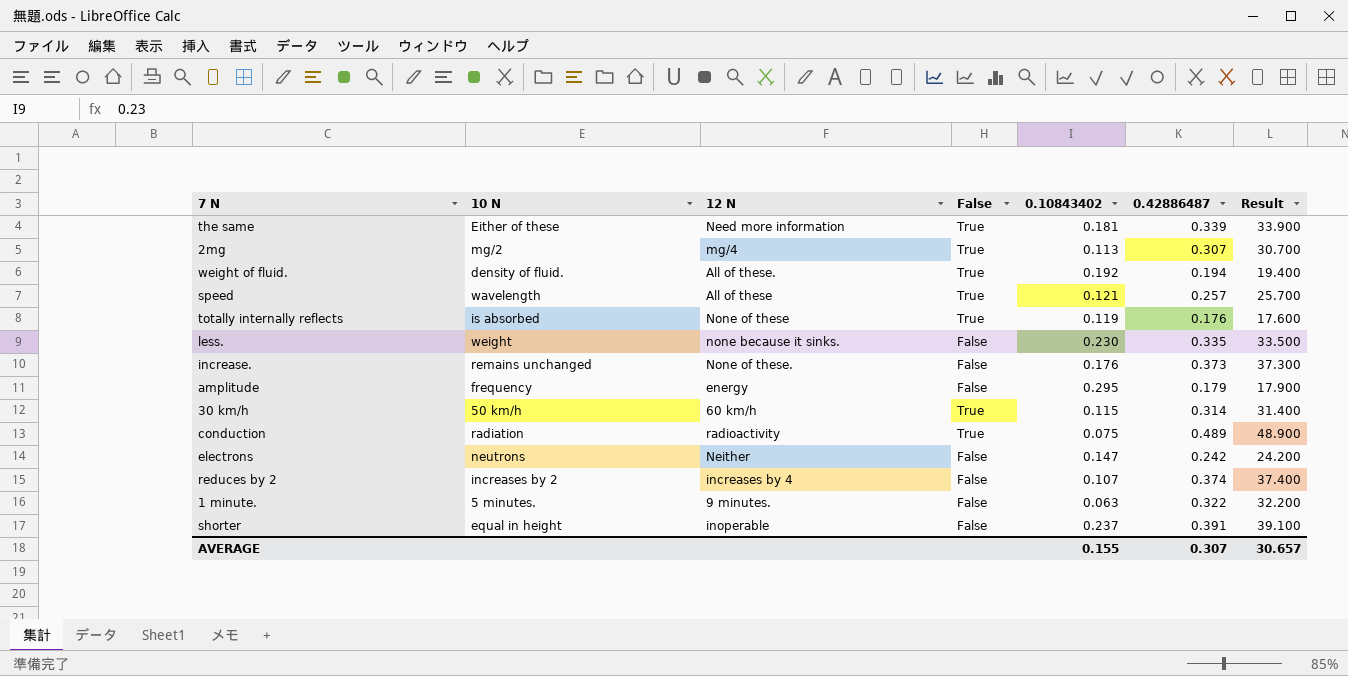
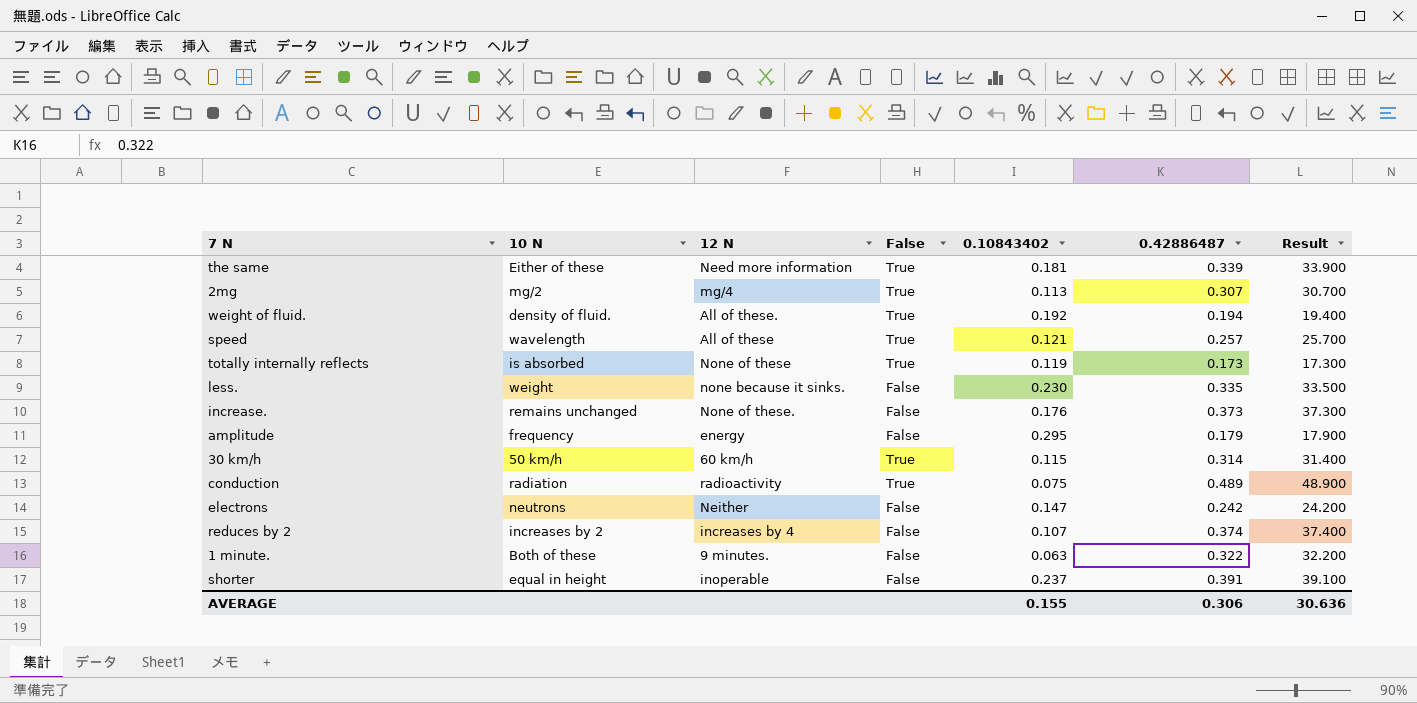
totally internally reflects | 0.42886487: 0.176 -> 0.173
totally internally reflects | Result: 17.600 -> 17.300
1 minute. | 10 N: 5 minutes. -> Both of these
AVERAGE | 0.42886487: 0.307 -> 0.306
AVERAGE | Result: 30.657 -> 30.636

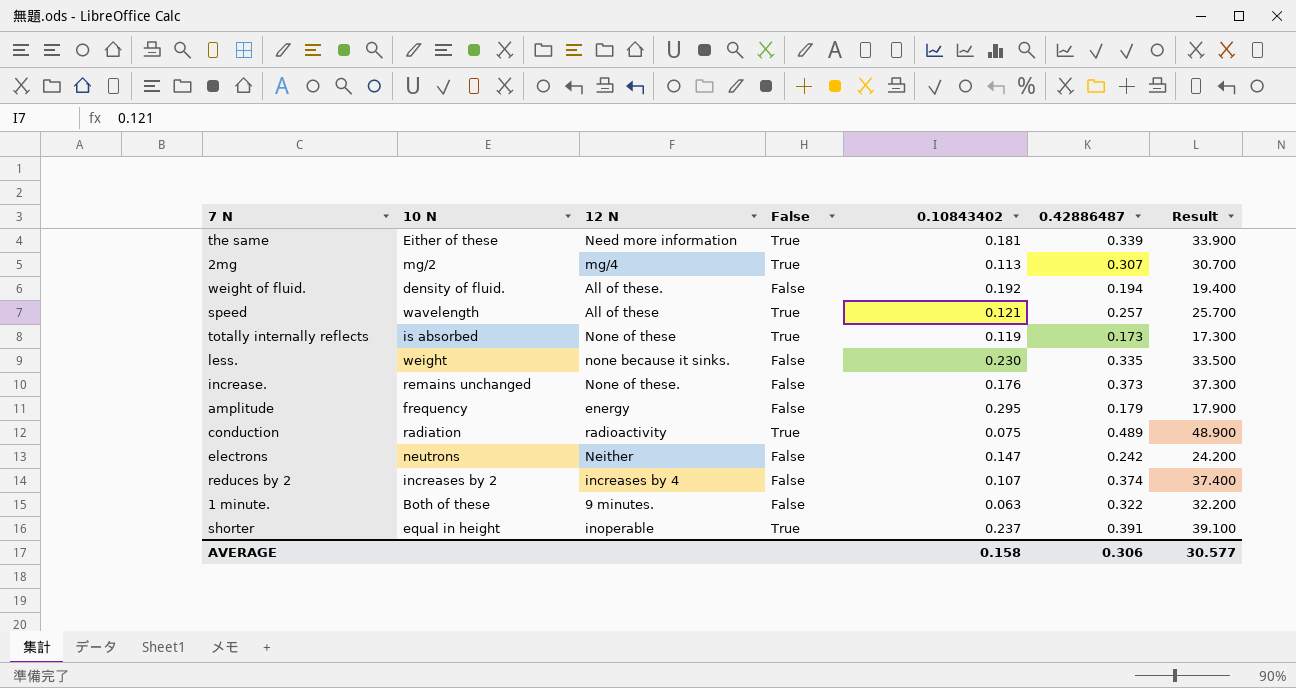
row 30 km/h: 50 km/h | 60 km/h | True | 0.115 | 0.314 | 31.400 -> none
weight of fluid. | False: True -> False
shorter | False: False -> True
AVERAGE | 0.10843402: 0.155 -> 0.158
AVERAGE | Result: 30.636 -> 30.577

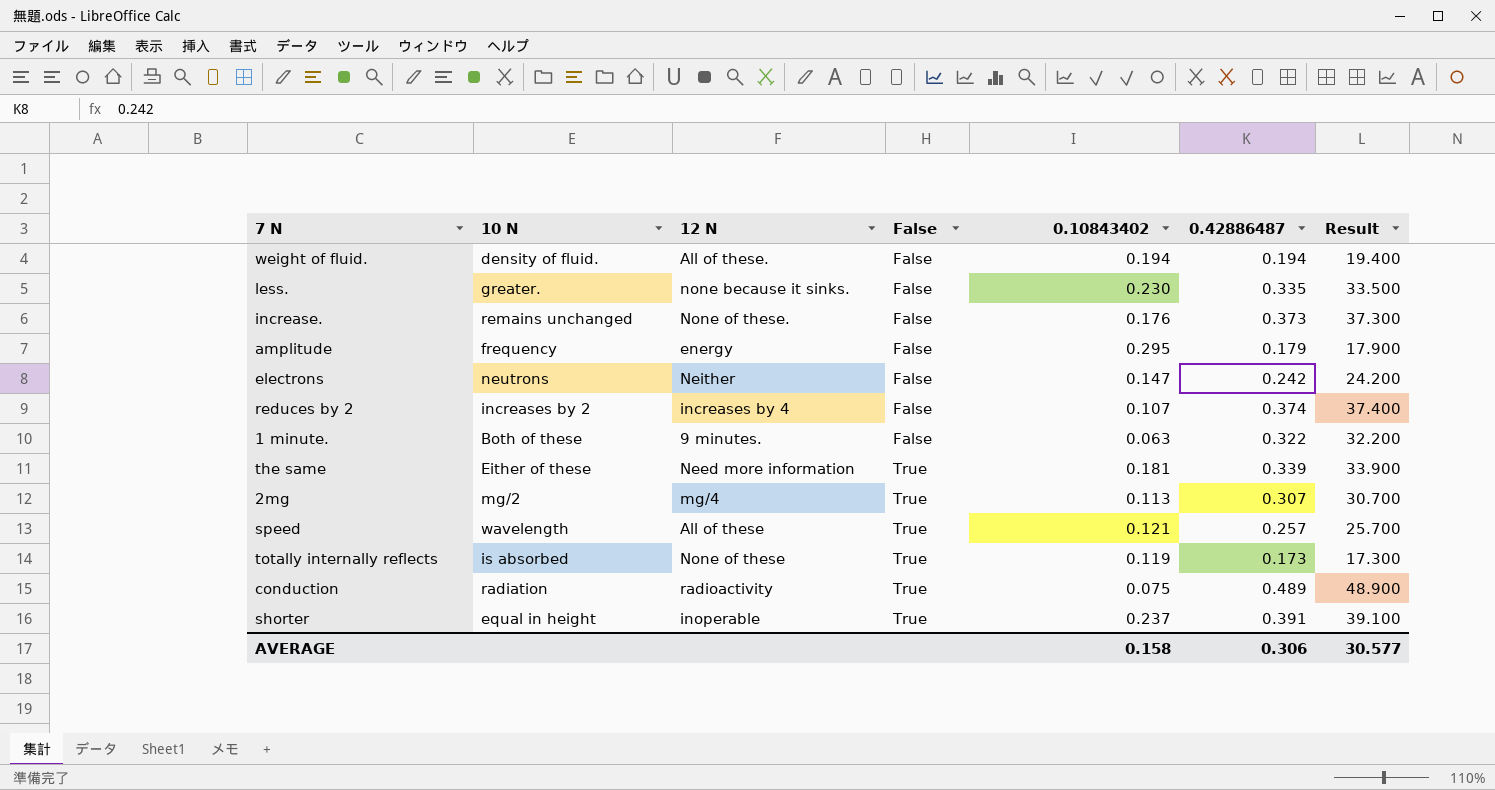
row order: none -> False ascending
weight of fluid. | 0.10843402: 0.192 -> 0.194
less. | 10 N: weight -> greater.

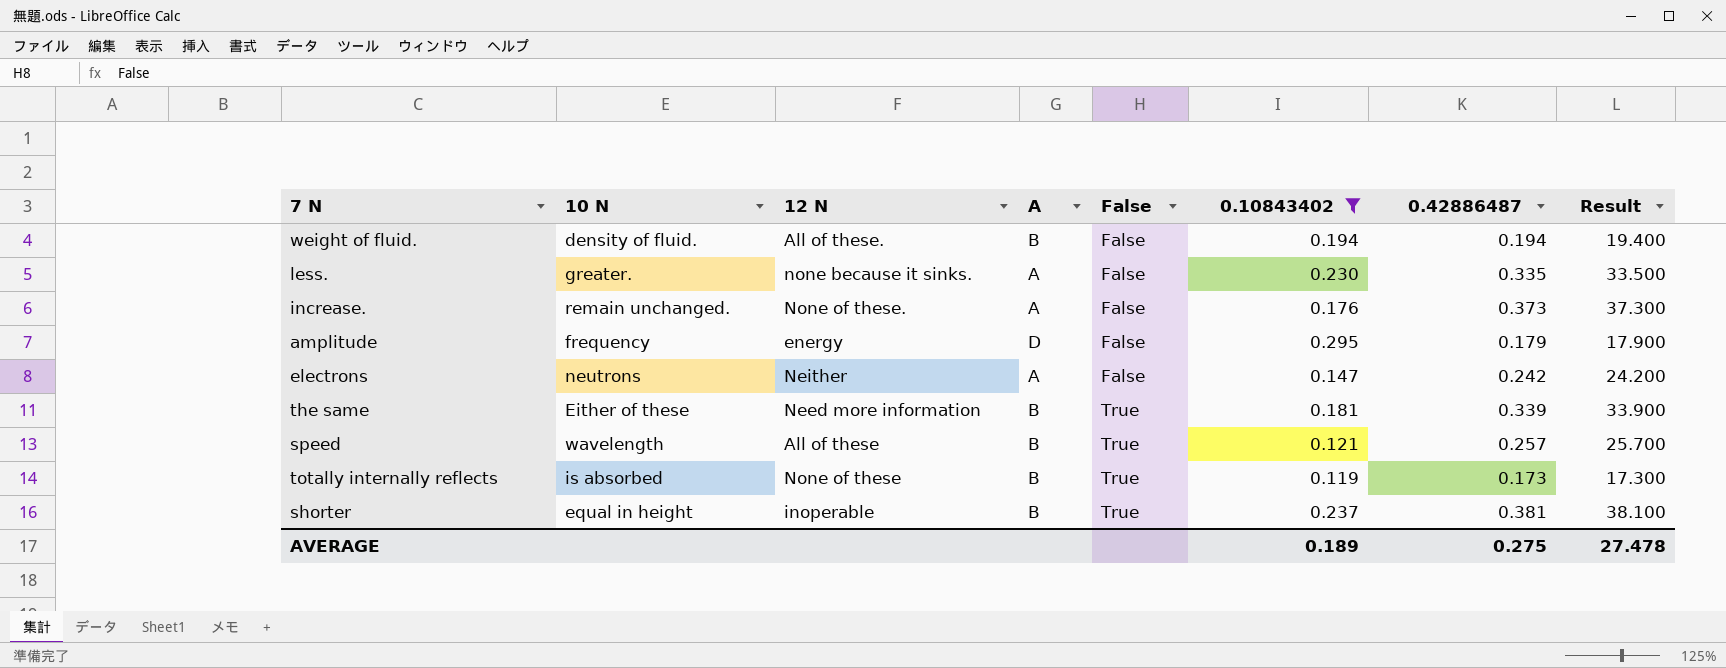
filter: none -> 0.10843402 >= 0.119
column A | position: none -> 4
increase. | 10 N: remains unchanged -> remain unchanged.
shorter | 0.42886487: 0.391 -> 0.381
shorter | Result: 39.100 -> 38.100
AVERAGE | 0.10843402: 0.158 -> 0.189
AVERAGE | 0.42886487: 0.306 -> 0.275
AVERAGE | Result: 30.577 -> 27.478

